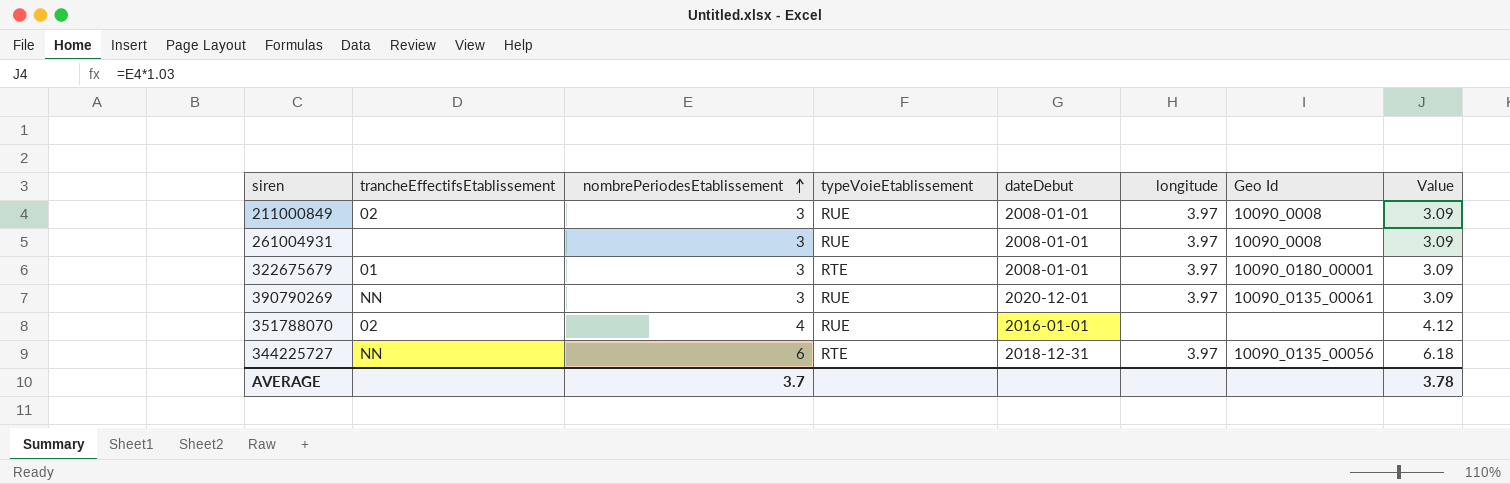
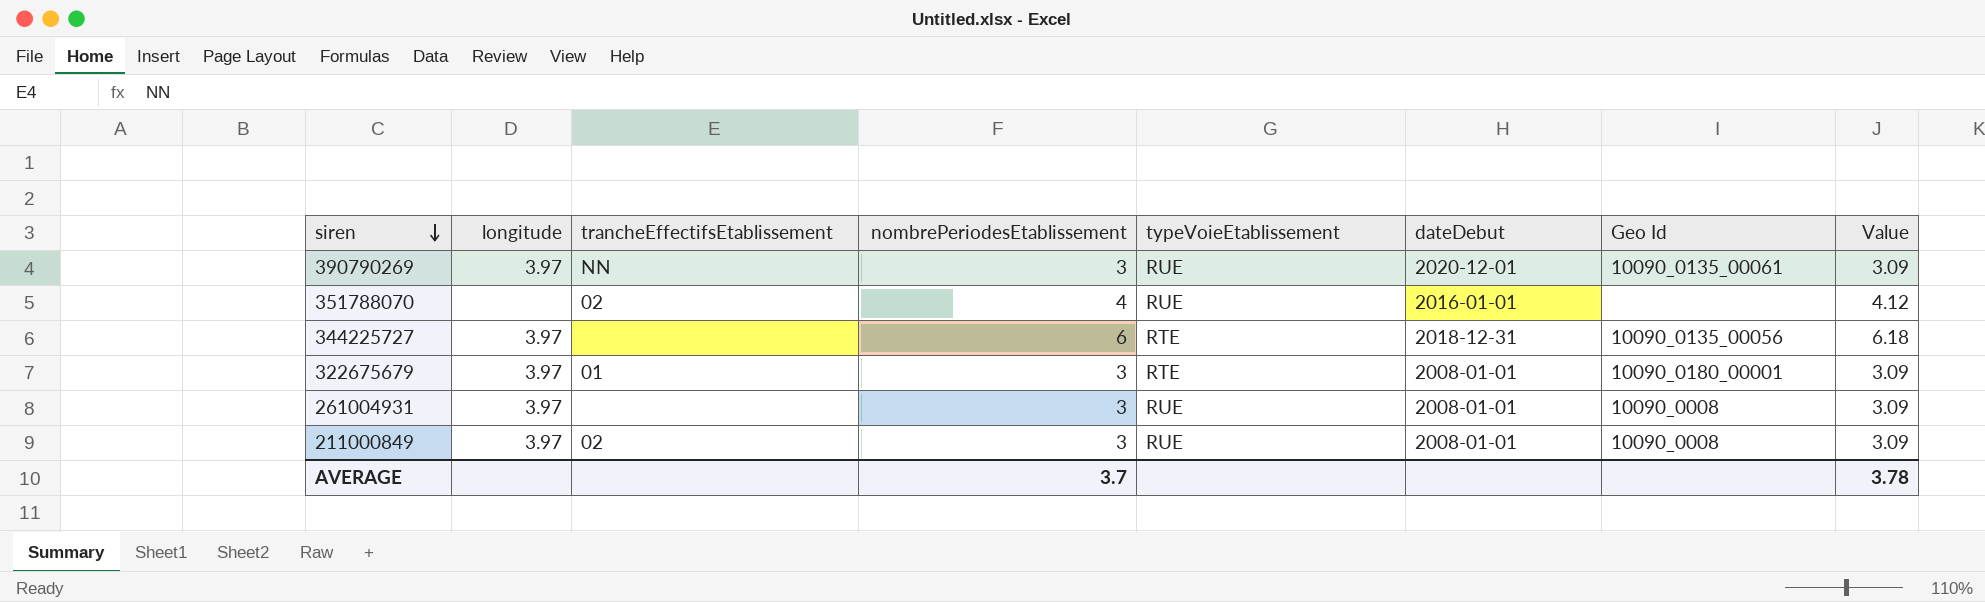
row order: nombrePeriodesEtablissement ascending -> siren descending
column longitude | position: 6 -> 2
344225727 | trancheEffectifsEtablissement: NN -> none

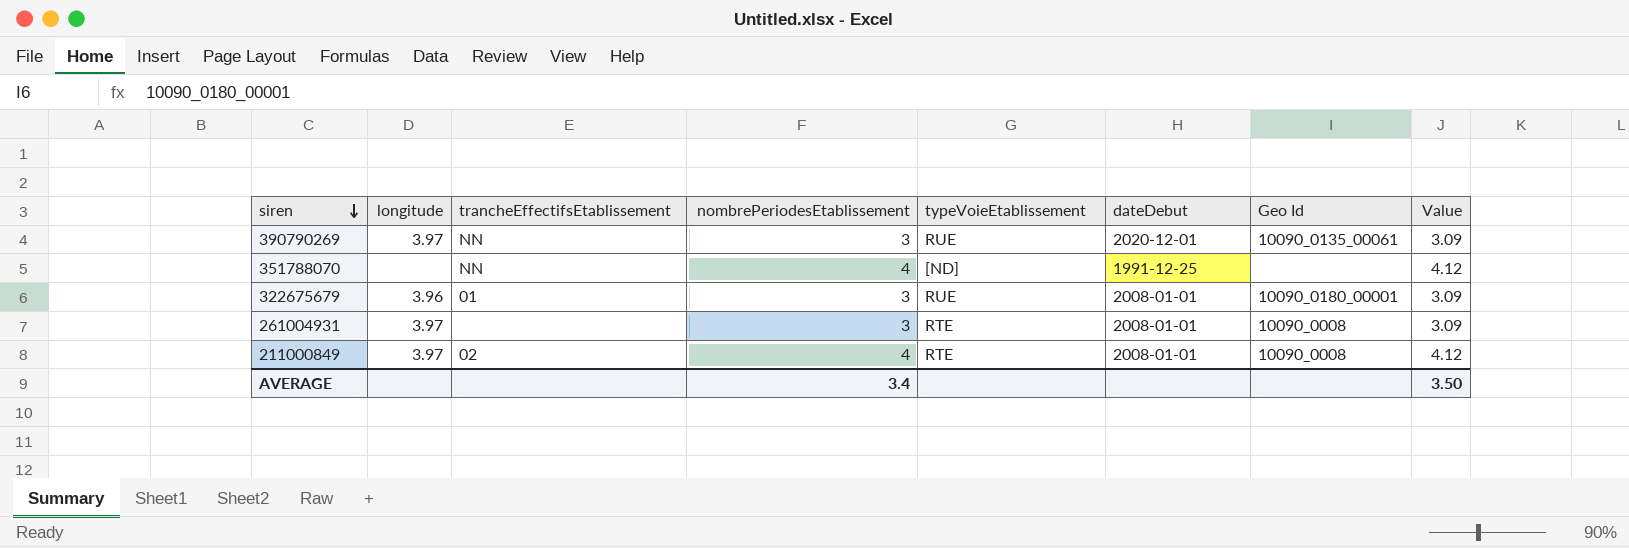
row 344225727: 3.97 | none | 6 | RTE | 2018-12-31 | 10090_0135_00056 | 6.18 -> none
351788070 | trancheEffectifsEtablissement: 02 -> NN
351788070 | typeVoieEtablissement: RUE -> [ND]
351788070 | dateDebut: 2016-01-01 -> 1991-12-25
322675679 | longitude: 3.97 -> 3.96
322675679 | typeVoieEtablissement: RTE -> RUE
261004931 | typeVoieEtablissement: RUE -> RTE
211000849 | nombrePeriodesEtablissement: 3 -> 4
211000849 | typeVoieEtablissement: RUE -> RTE
211000849 | Value: 3.09 -> 4.12
AVERAGE | nombrePeriodesEtablissement: 3.7 -> 3.4
AVERAGE | Value: 3.78 -> 3.50

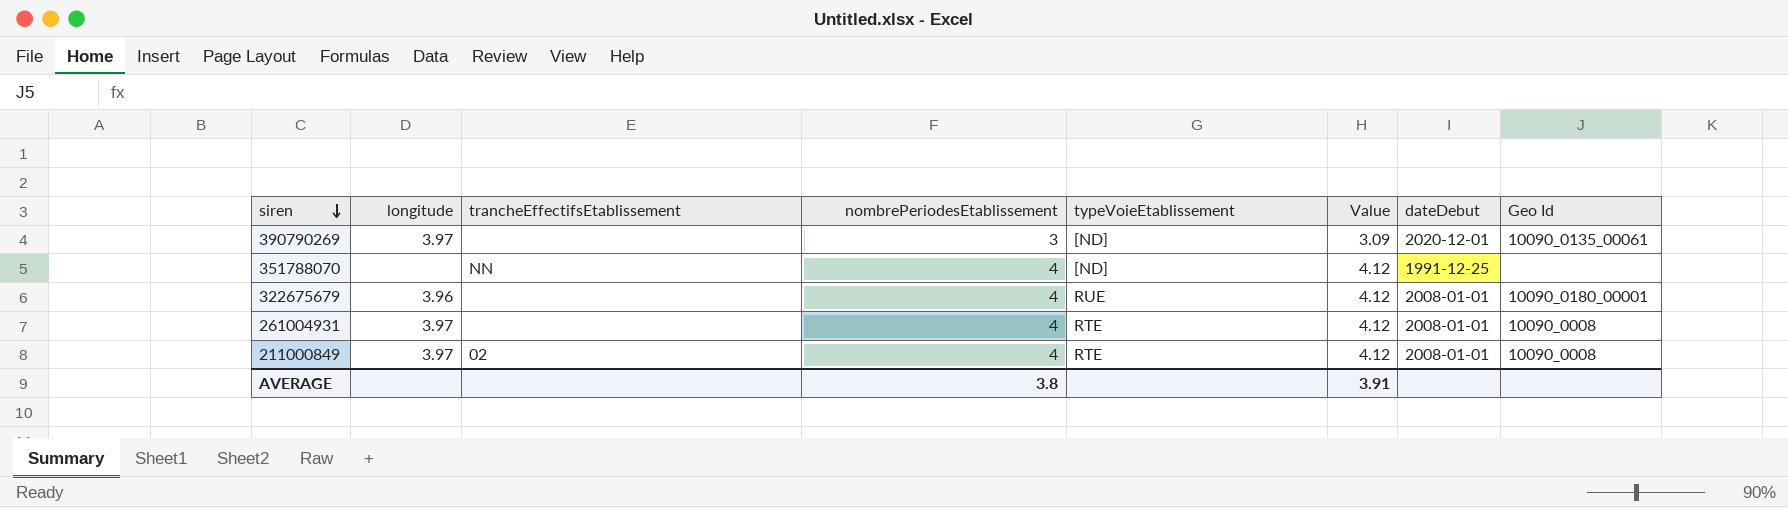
column Value | position: 8 -> 6
390790269 | trancheEffectifsEtablissement: NN -> none
390790269 | typeVoieEtablissement: RUE -> [ND]
322675679 | trancheEffectifsEtablissement: 01 -> none
322675679 | nombrePeriodesEtablissement: 3 -> 4
322675679 | Value: 3.09 -> 4.12
261004931 | nombrePeriodesEtablissement: 3 -> 4
261004931 | Value: 3.09 -> 4.12
AVERAGE | nombrePeriodesEtablissement: 3.4 -> 3.8
AVERAGE | Value: 3.50 -> 3.91

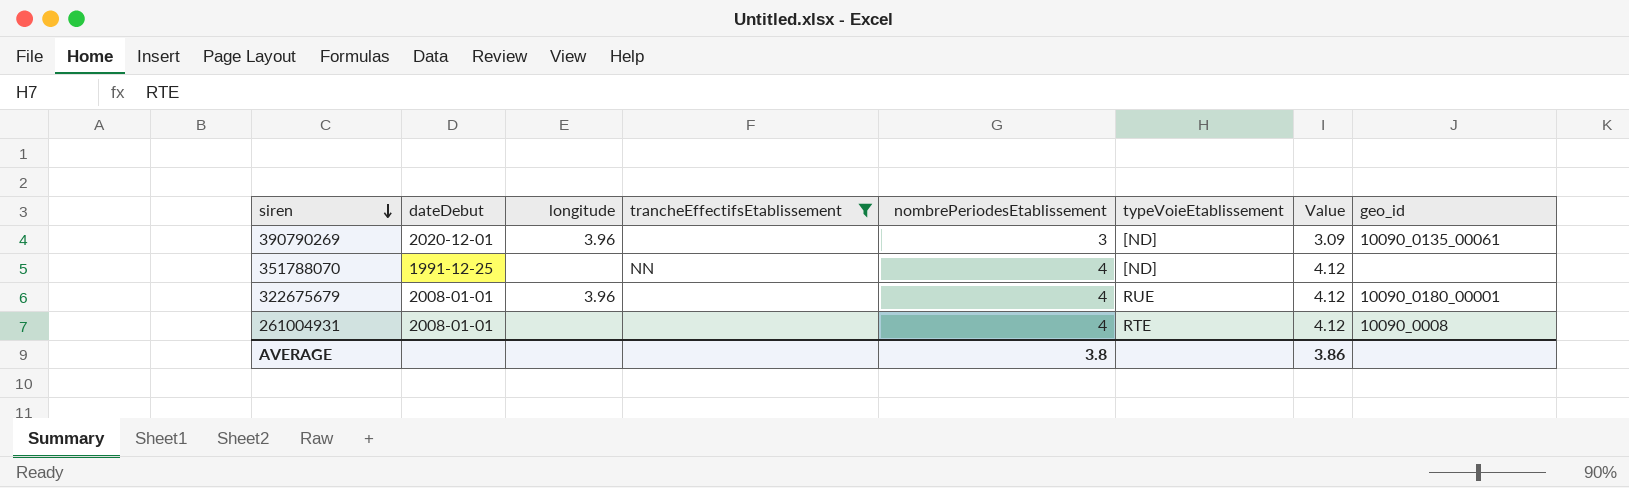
filter: none -> trancheEffectifsEtablissement != 02
column dateDebut | position: 7 -> 2
column name: Geo Id -> geo_id
390790269 | longitude: 3.97 -> 3.96
261004931 | longitude: 3.97 -> none
AVERAGE | Value: 3.91 -> 3.86

